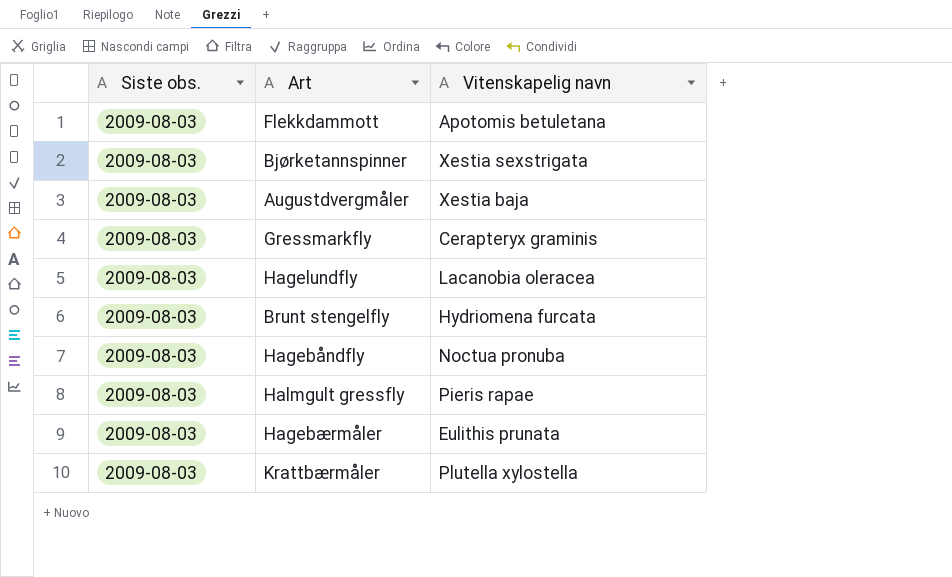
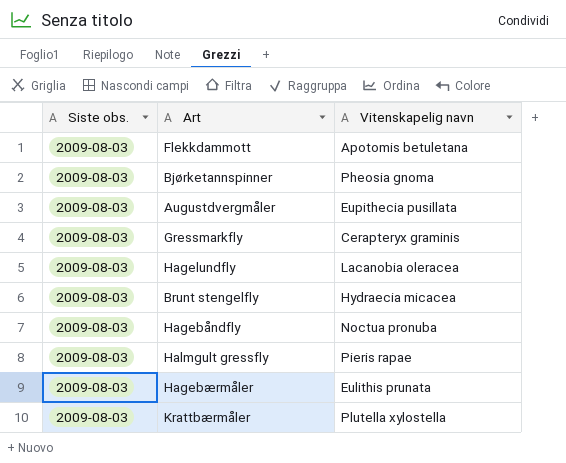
Bjørketannspinner | Vitenskapelig navn: Xestia sexstrigata -> Pheosia gnoma
Augustdvergmåler | Vitenskapelig navn: Xestia baja -> Eupithecia pusillata
Brunt stengelfly | Vitenskapelig navn: Hydriomena furcata -> Hydraecia micacea

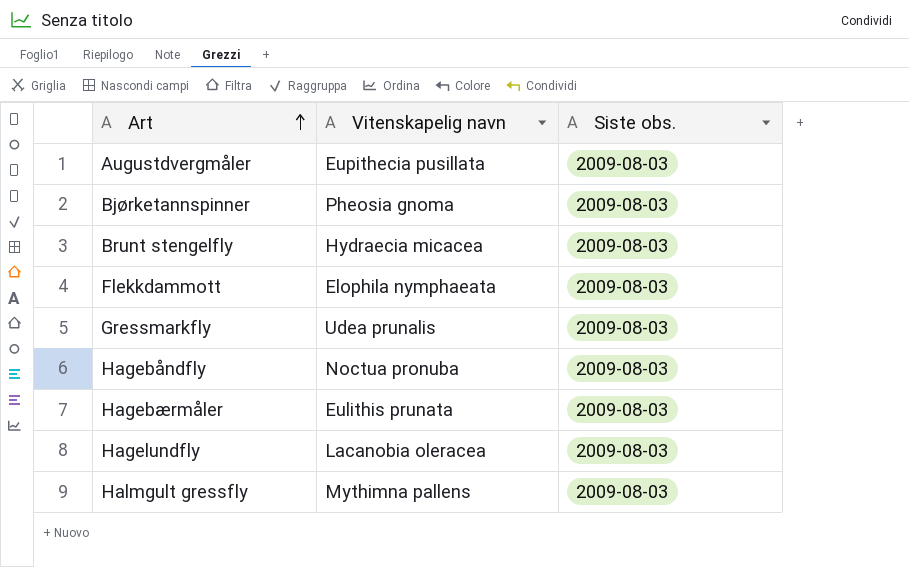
row order: none -> Art ascending
column Siste obs. | position: 1 -> 3
row Krattbærmåler: 2009-08-03 | Plutella xylostella -> none
Flekkdammott | Vitenskapelig navn: Apotomis betuletana -> Elophila nymphaeata
Gressmarkfly | Vitenskapelig navn: Cerapteryx graminis -> Udea prunalis
Halmgult gressfly | Vitenskapelig navn: Pieris rapae -> Mythimna pallens

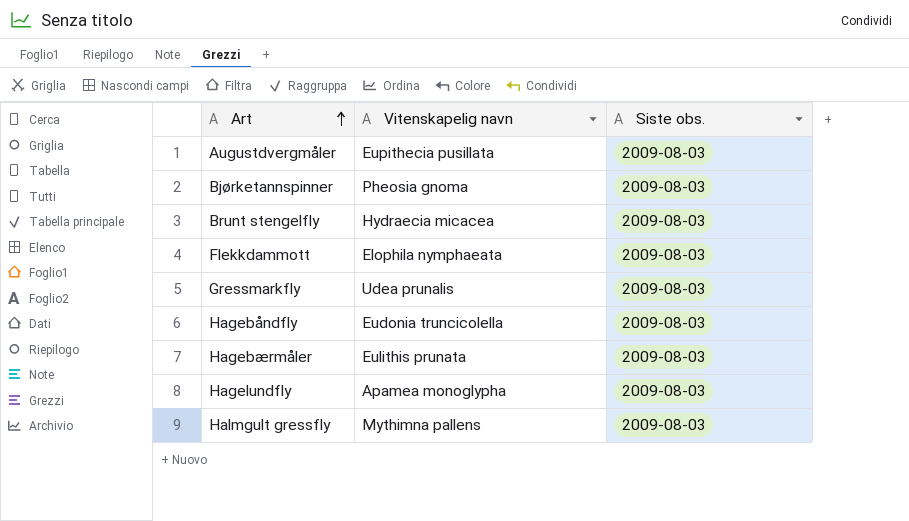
Hagebåndfly | Vitenskapelig navn: Noctua pronuba -> Eudonia truncicolella
Hagelundfly | Vitenskapelig navn: Lacanobia oleracea -> Apamea monoglypha

